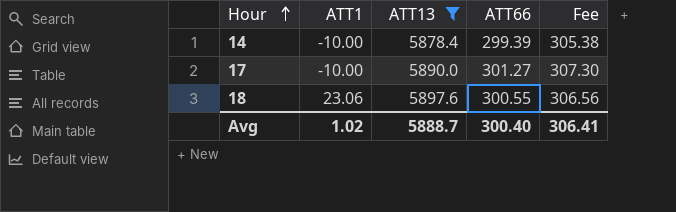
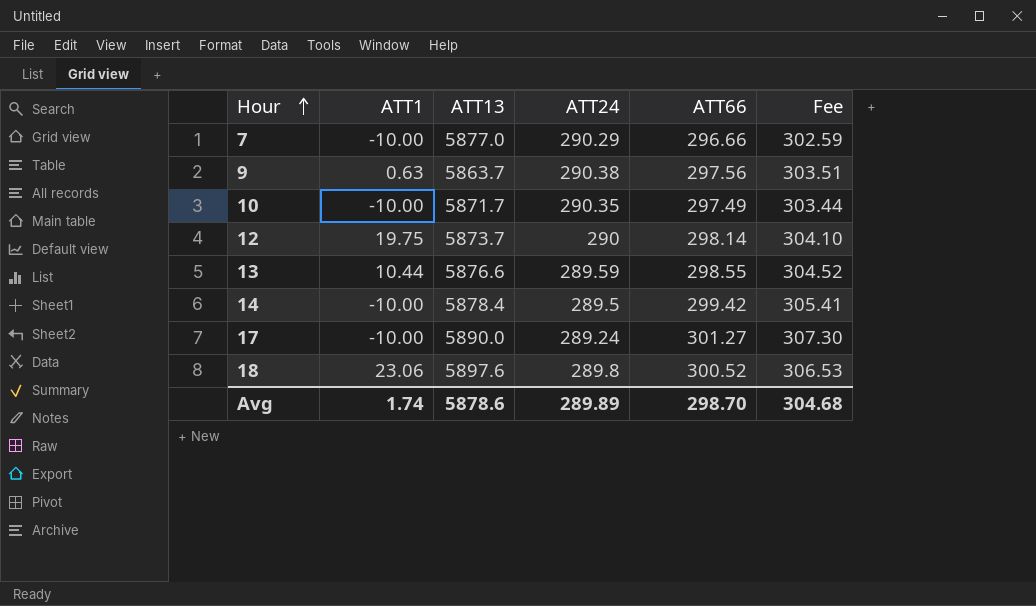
filter: ATT13 >= 5878.4 -> none
column ATT24 | position: none -> 4
14 | ATT66: 299.39 -> 299.42
14 | Fee: 305.38 -> 305.41
18 | ATT66: 300.55 -> 300.52
18 | Fee: 306.56 -> 306.53
Avg | ATT1: 1.02 -> 1.74
Avg | ATT13: 5888.7 -> 5878.6
Avg | ATT66: 300.40 -> 298.70
Avg | Fee: 306.41 -> 304.68

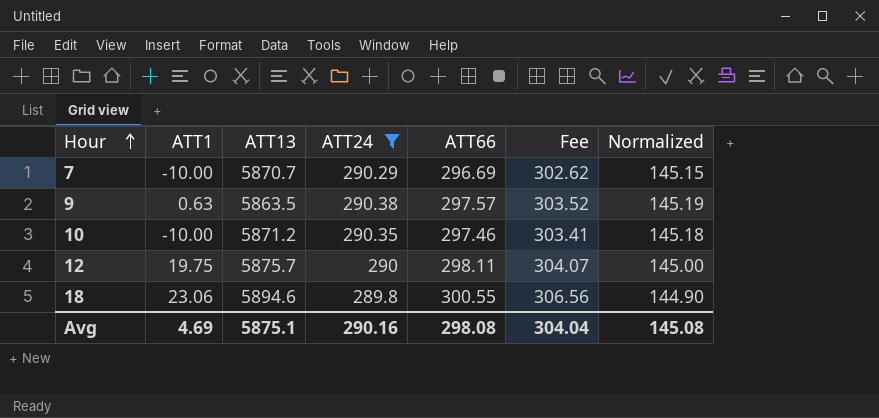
filter: none -> ATT24 >= 289.8
column Normalized | formula: none -> [ATT24] * 0.5
7 | ATT13: 5877.0 -> 5870.7
7 | ATT66: 296.66 -> 296.69
7 | Fee: 302.59 -> 302.62
9 | ATT13: 5863.7 -> 5863.5
9 | ATT66: 297.56 -> 297.57
9 | Fee: 303.51 -> 303.52
10 | ATT13: 5871.7 -> 5871.2
10 | ATT66: 297.49 -> 297.46
10 | Fee: 303.44 -> 303.41
12 | ATT13: 5873.7 -> 5875.7
12 | ATT66: 298.14 -> 298.11
12 | Fee: 304.10 -> 304.07
18 | ATT13: 5897.6 -> 5894.6
18 | ATT66: 300.52 -> 300.55
18 | Fee: 306.53 -> 306.56
Avg | ATT1: 1.74 -> 4.69
Avg | ATT13: 5878.6 -> 5875.1
Avg | ATT24: 289.89 -> 290.16
Avg | ATT66: 298.70 -> 298.08
Avg | Fee: 304.68 -> 304.04

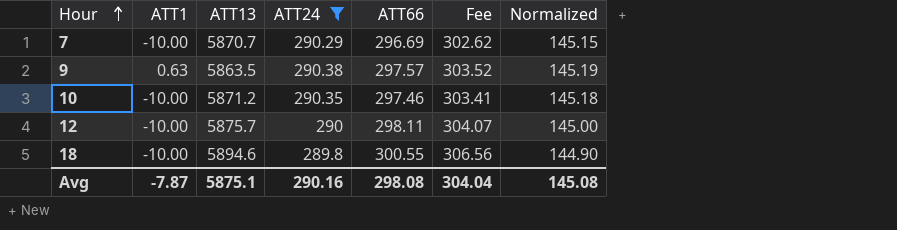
12 | ATT1: 19.75 -> -10.00
18 | ATT1: 23.06 -> -10.00
Avg | ATT1: 4.69 -> -7.87

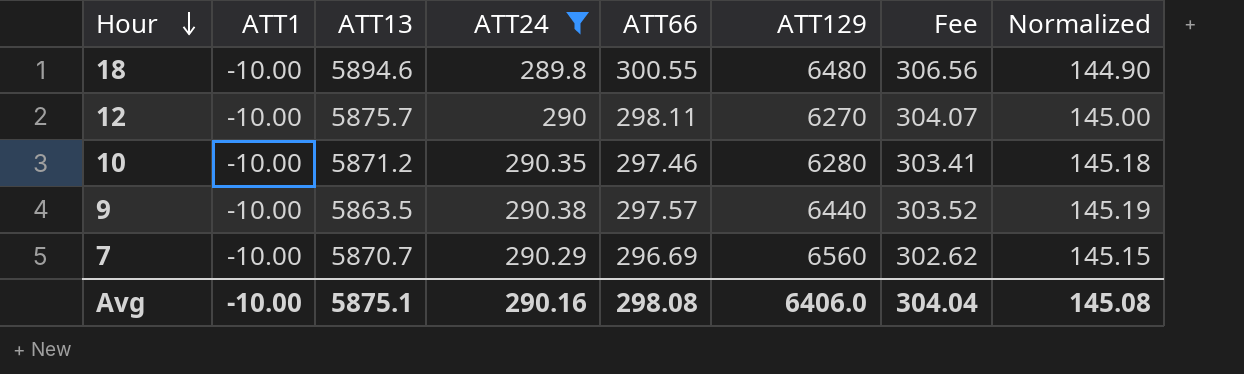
row order: Hour ascending -> Hour descending
column ATT129 | position: none -> 6
9 | ATT1: 0.63 -> -10.00
Avg | ATT1: -7.87 -> -10.00

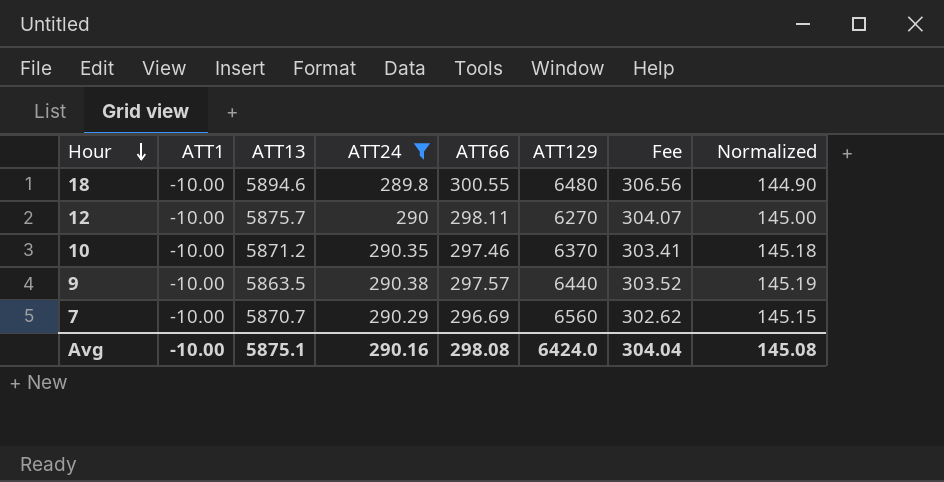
10 | ATT129: 6280 -> 6370
Avg | ATT129: 6406.0 -> 6424.0

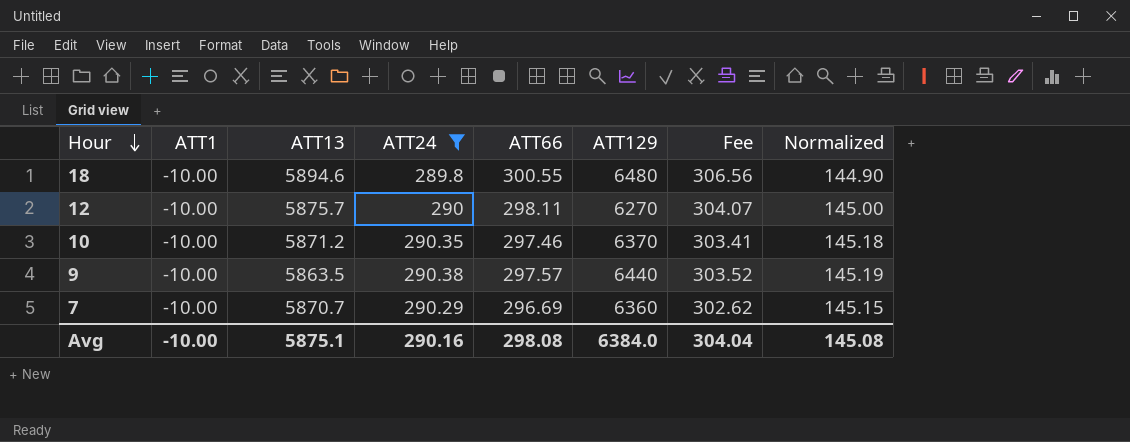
7 | ATT129: 6560 -> 6360
Avg | ATT129: 6424.0 -> 6384.0

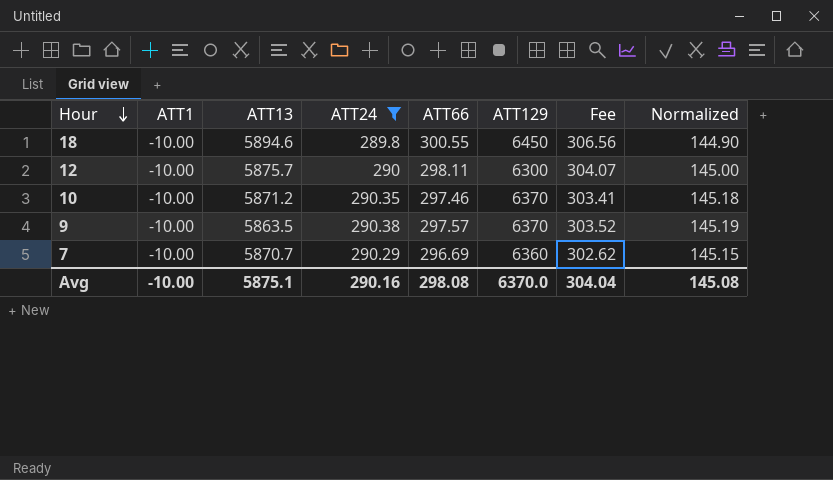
18 | ATT129: 6480 -> 6450
12 | ATT129: 6270 -> 6300
9 | ATT129: 6440 -> 6370
Avg | ATT129: 6384.0 -> 6370.0

